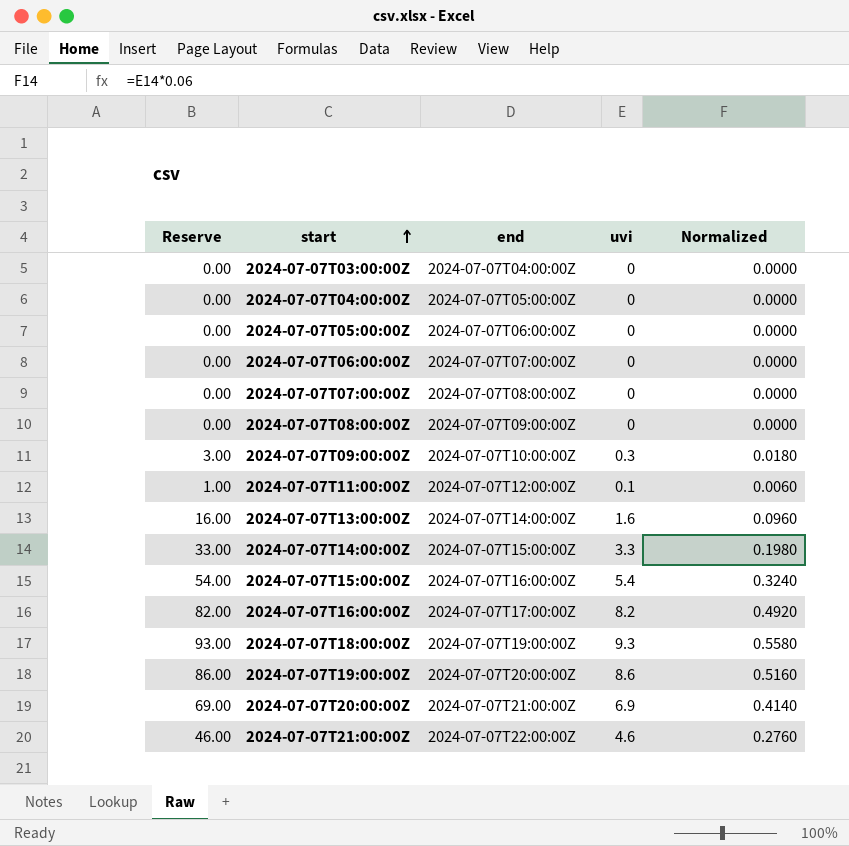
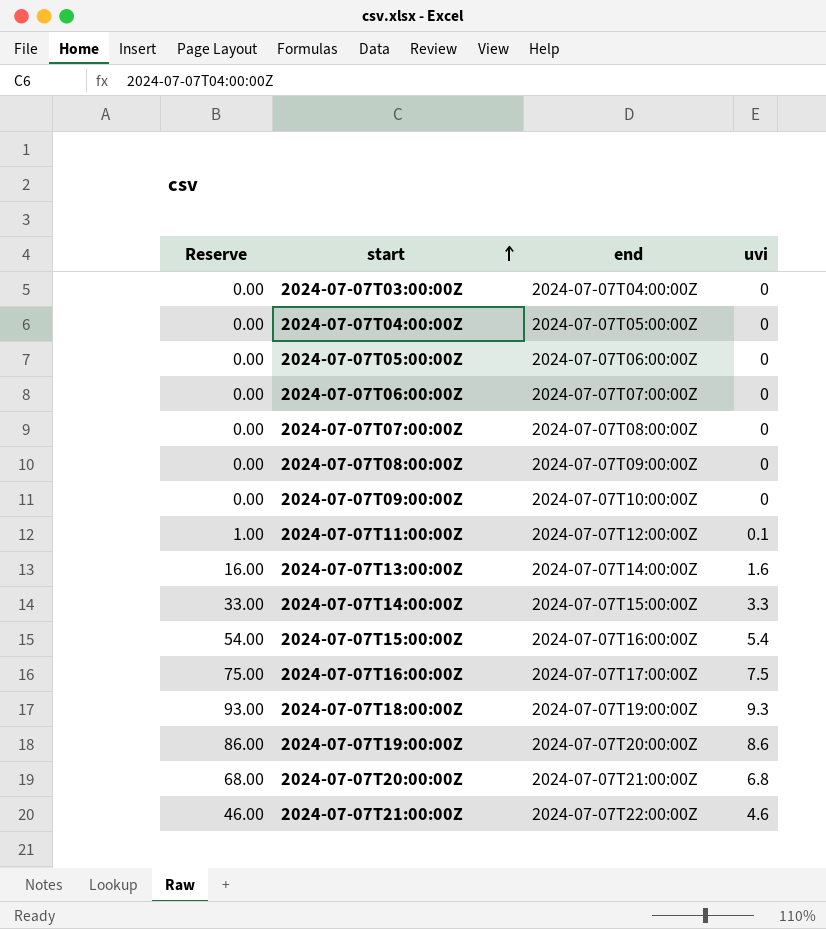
column Normalized | formula: [uvi] * 0.06 -> none
2024-07-07T09:00:00Z | Reserve: 3.00 -> 0.00
2024-07-07T09:00:00Z | uvi: 0.3 -> 0
2024-07-07T16:00:00Z | Reserve: 82.00 -> 75.00
2024-07-07T16:00:00Z | uvi: 8.2 -> 7.5
2024-07-07T20:00:00Z | Reserve: 69.00 -> 68.00
2024-07-07T20:00:00Z | uvi: 6.9 -> 6.8

